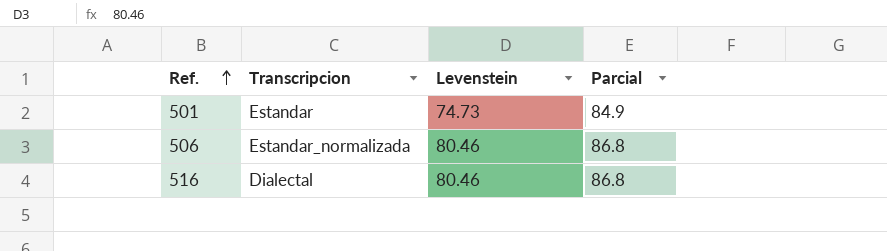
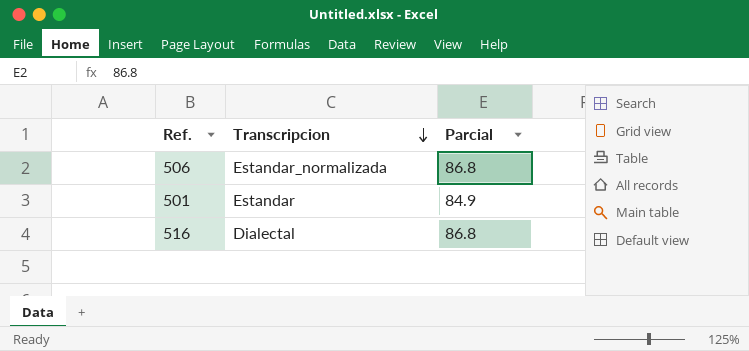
row order: Ref. ascending -> Transcripcion descending
column Levenstein | position: 3 -> none

